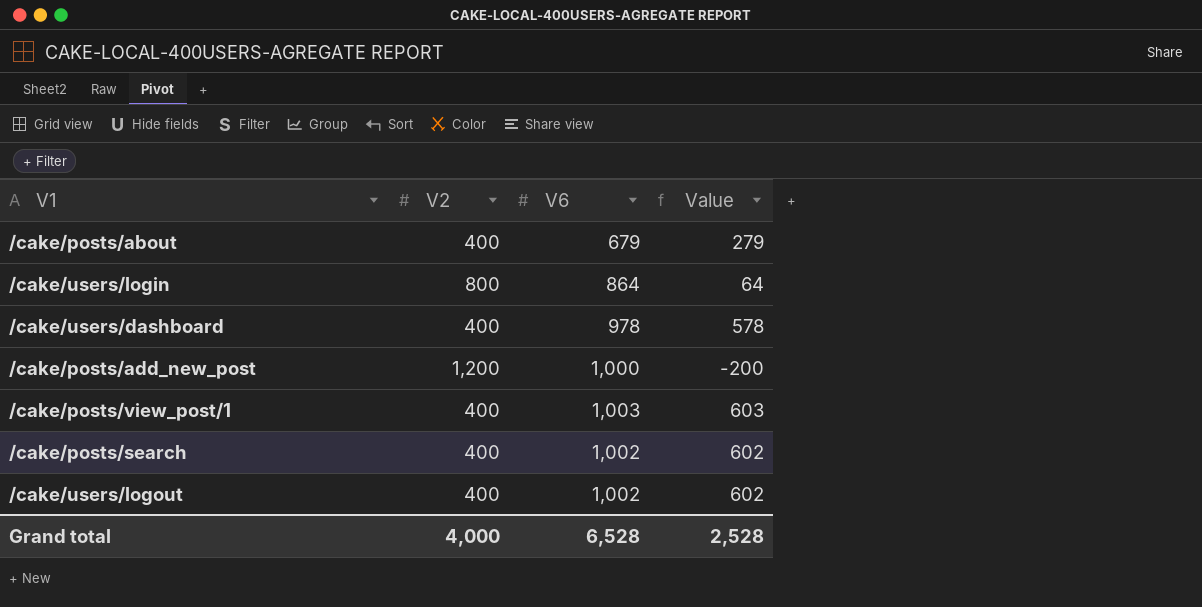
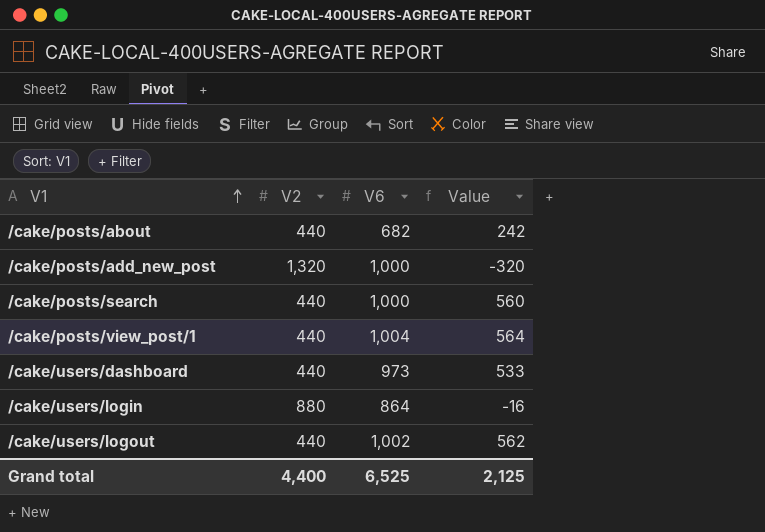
row order: none -> V1 ascending
/cake/posts/about | V2: 400 -> 440
/cake/posts/about | V6: 679 -> 682
/cake/posts/about | Value: 279 -> 242
/cake/posts/add_new_post | V2: 1,200 -> 1,320
/cake/posts/add_new_post | Value: -200 -> -320
/cake/posts/search | V2: 400 -> 440
/cake/posts/search | V6: 1,002 -> 1,000
/cake/posts/search | Value: 602 -> 560
/cake/posts/view_post/1 | V2: 400 -> 440
/cake/posts/view_post/1 | V6: 1,003 -> 1,004
/cake/posts/view_post/1 | Value: 603 -> 564
/cake/users/dashboard | V2: 400 -> 440
/cake/users/dashboard | V6: 978 -> 973
/cake/users/dashboard | Value: 578 -> 533
/cake/users/login | V2: 800 -> 880
/cake/users/login | Value: 64 -> -16
/cake/users/logout | V2: 400 -> 440
/cake/users/logout | Value: 602 -> 562
Grand total | V2: 4,000 -> 4,400
Grand total | V6: 6,528 -> 6,525
Grand total | Value: 2,528 -> 2,125

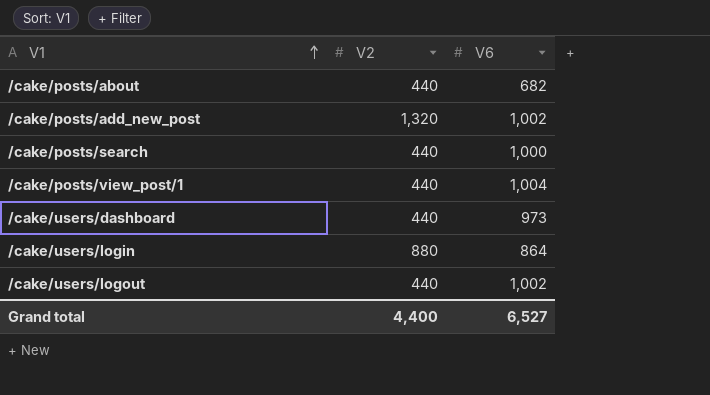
column Value | formula: [V6] - [V2] -> none
/cake/posts/add_new_post | V6: 1,000 -> 1,002
Grand total | V6: 6,525 -> 6,527

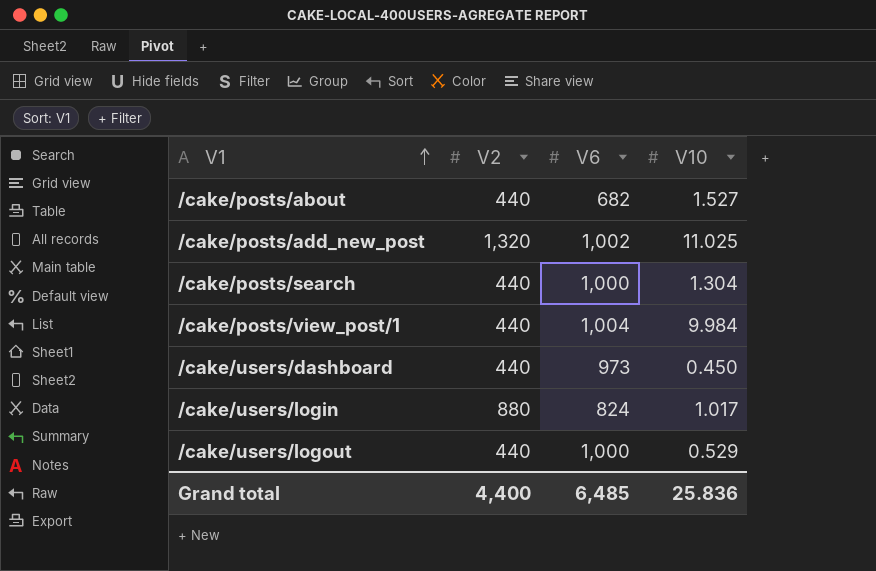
column V10 | position: none -> 4
/cake/users/login | V6: 864 -> 824
/cake/users/logout | V6: 1,002 -> 1,000
Grand total | V6: 6,527 -> 6,485

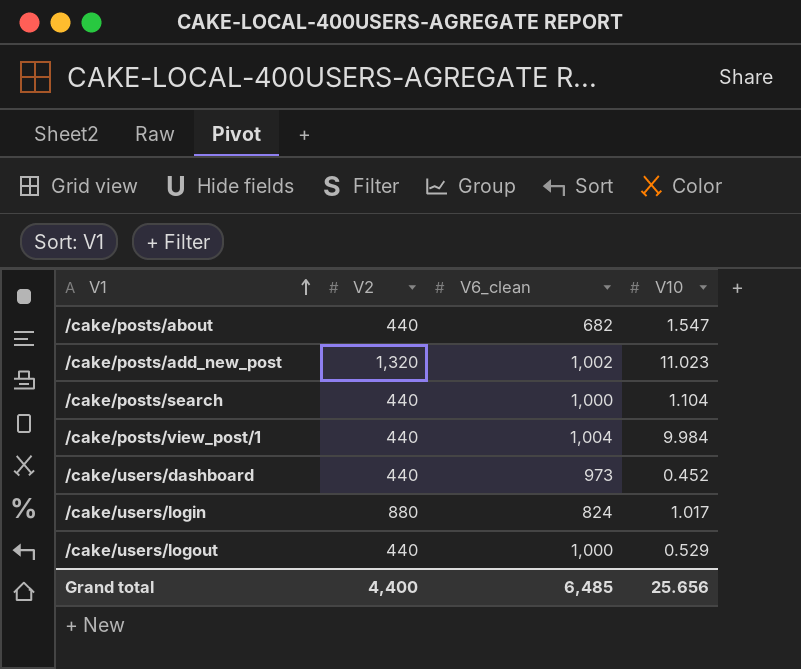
column name: V6 -> V6_clean
/cake/posts/about | V10: 1.527 -> 1.547
/cake/posts/add_new_post | V10: 11.025 -> 11.023
/cake/posts/search | V10: 1.304 -> 1.104
/cake/users/dashboard | V10: 0.450 -> 0.452
Grand total | V10: 25.836 -> 25.656

